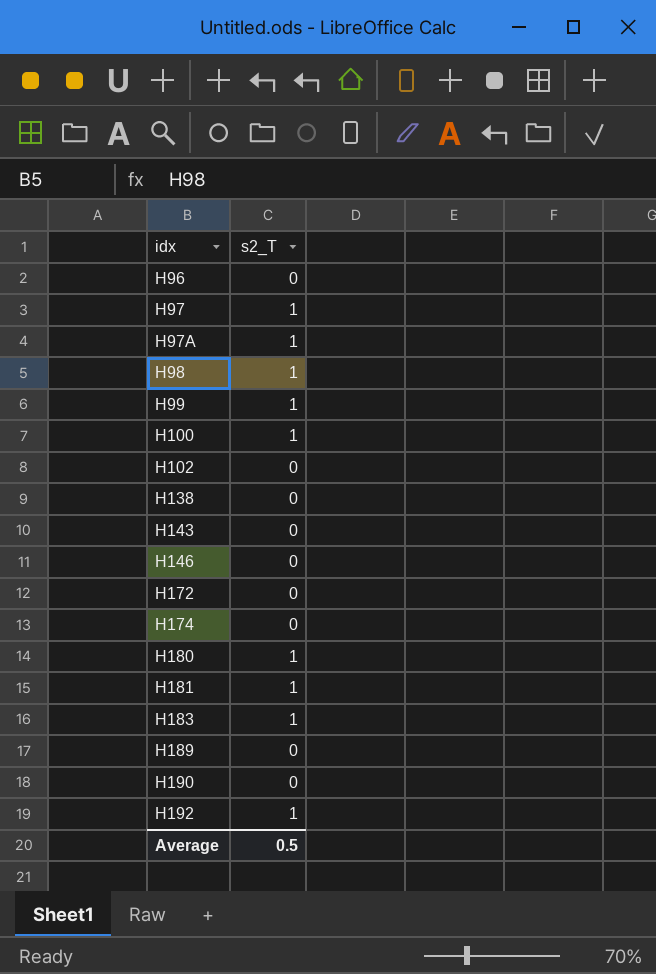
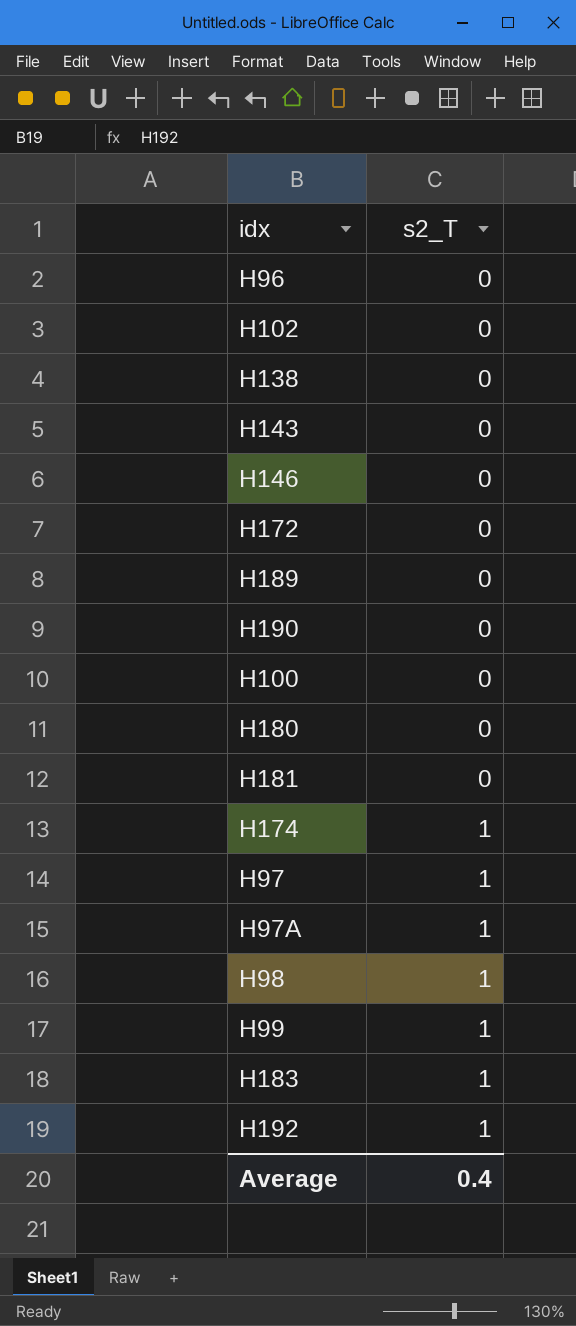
row order: idx ascending -> s2_T ascending
H100 | s2_T: 1 -> 0
H180 | s2_T: 1 -> 0
H181 | s2_T: 1 -> 0
H174 | s2_T: 0 -> 1
Average | s2_T: 0.5 -> 0.4

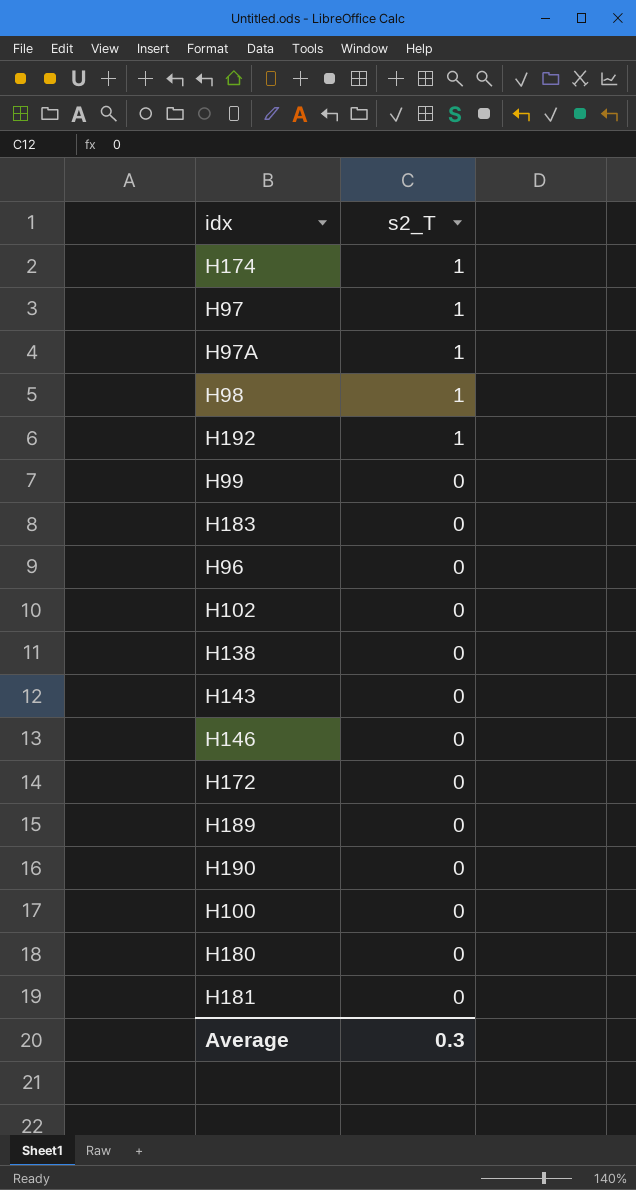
row order: s2_T ascending -> s2_T descending
H99 | s2_T: 1 -> 0
H183 | s2_T: 1 -> 0
Average | s2_T: 0.4 -> 0.3

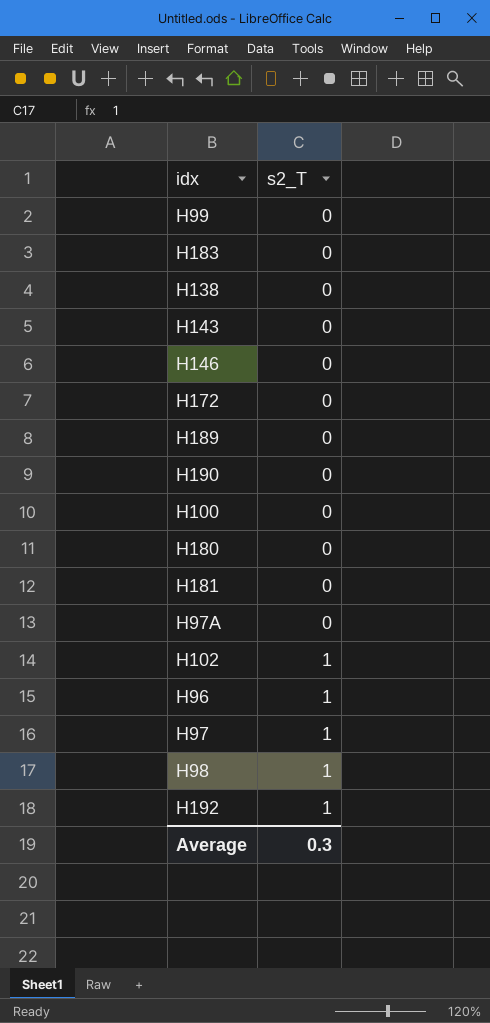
row order: s2_T descending -> s2_T ascending
row H174: 1 -> none
H97A | s2_T: 1 -> 0
H102 | s2_T: 0 -> 1
H96 | s2_T: 0 -> 1

